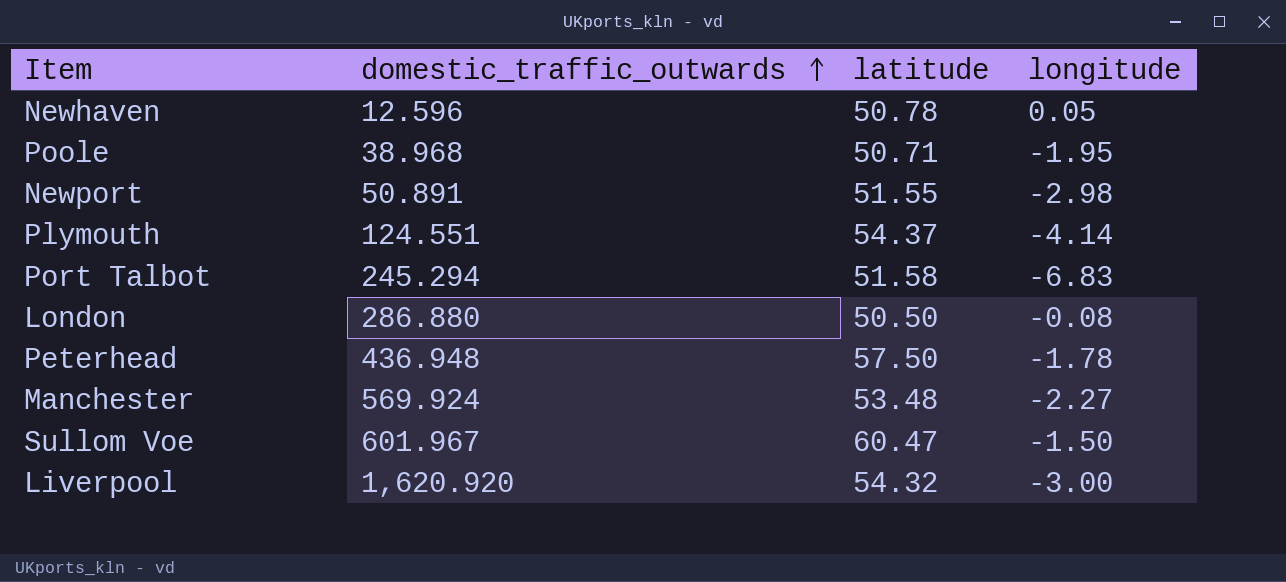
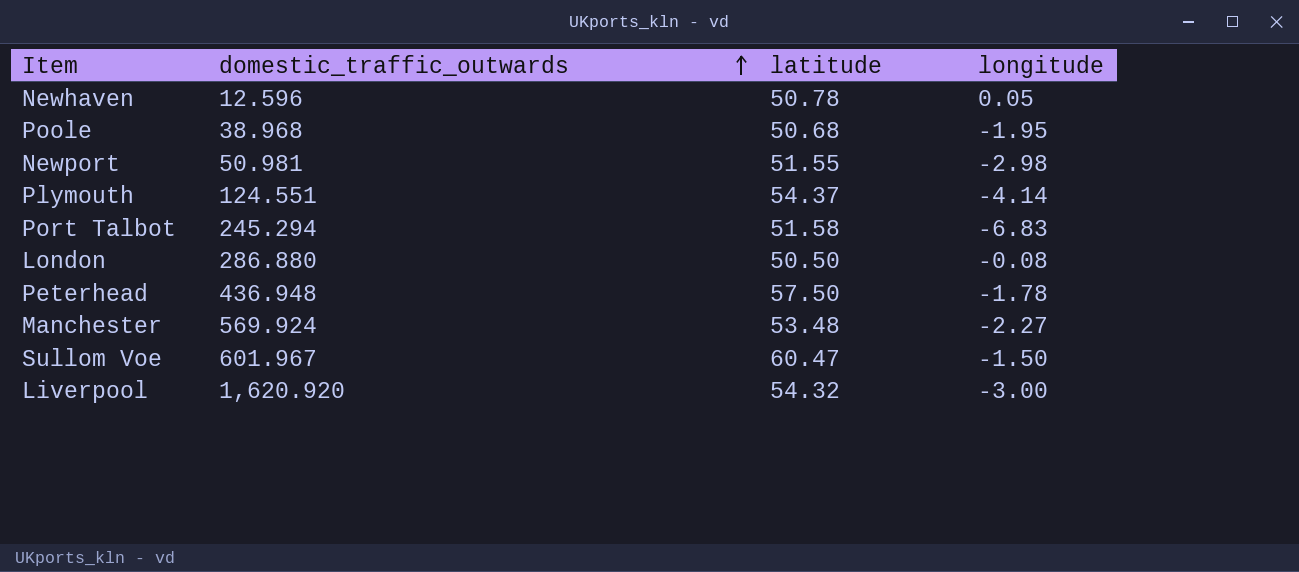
Poole | latitude: 50.71 -> 50.68
Newport | domestic_traffic_outwards: 50.891 -> 50.981

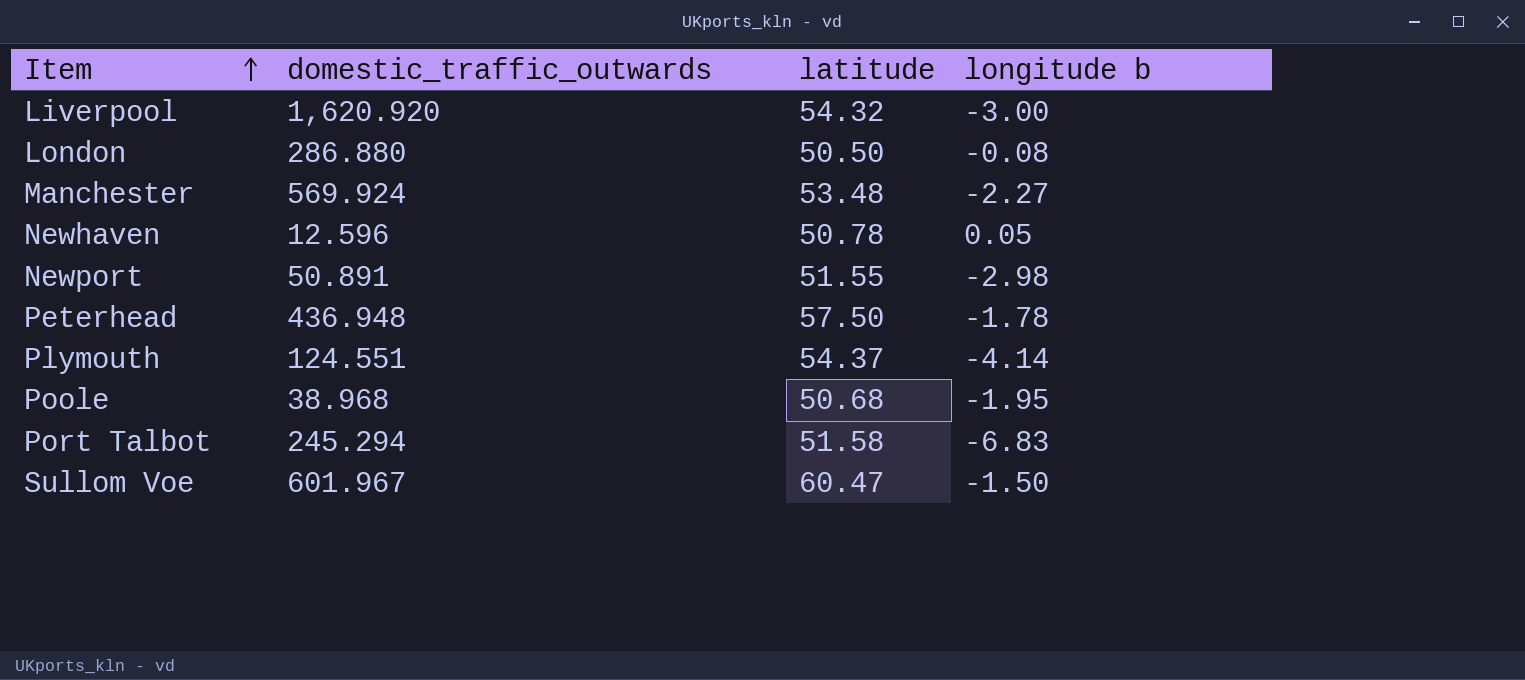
row order: domestic_traffic_outwards ascending -> Item ascending
column name: longitude -> longitude b
Newport | domestic_traffic_outwards: 50.981 -> 50.891

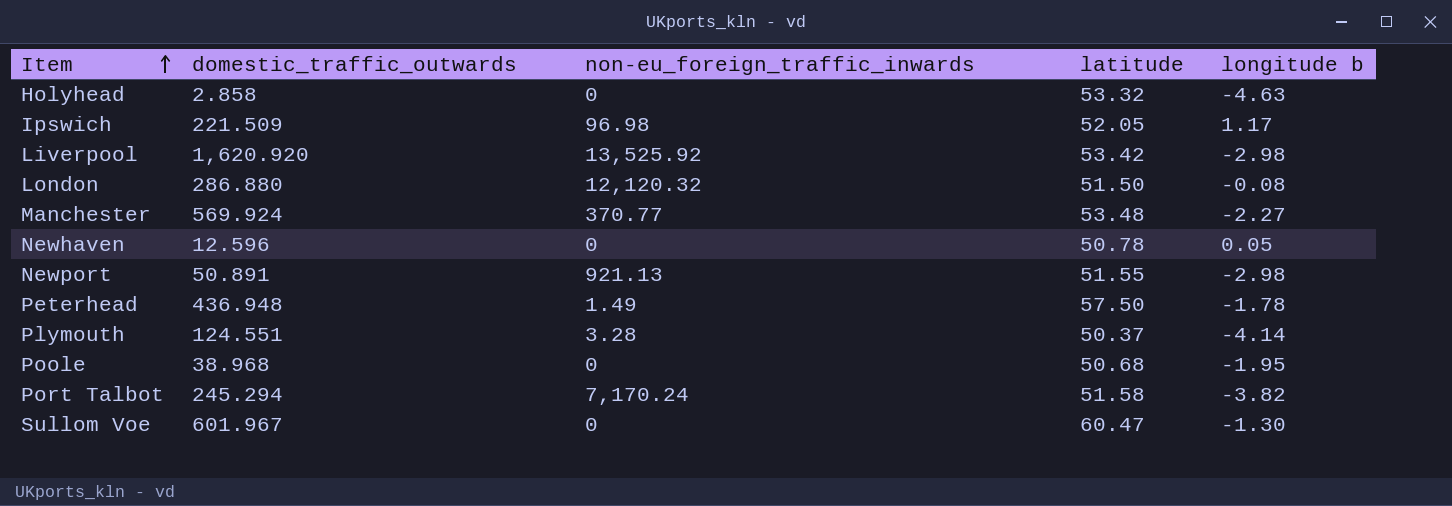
column non-eu_foreign_traffic_inwards | position: none -> 3
row Holyhead: none -> 2.858 | 0 | 53.32 | -4.63
row Ipswich: none -> 221.509 | 96.98 | 52.05 | 1.17
Liverpool | latitude: 54.32 -> 53.42
Liverpool | longitude b: -3.00 -> -2.98
London | latitude: 50.50 -> 51.50
Plymouth | latitude: 54.37 -> 50.37
Port Talbot | longitude b: -6.83 -> -3.82
Sullom Voe | longitude b: -1.50 -> -1.30

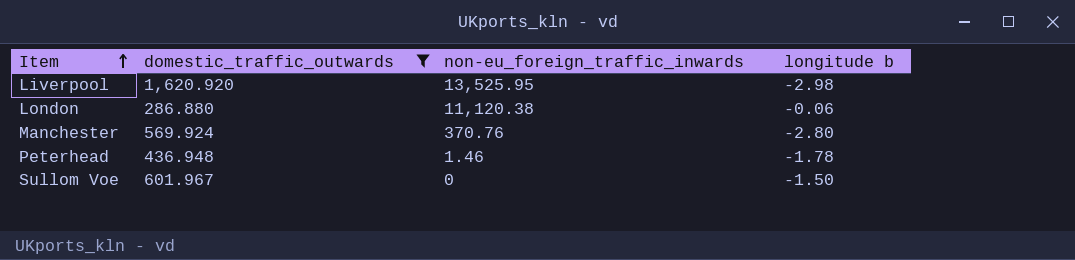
filter: none -> domestic_traffic_outwards >= 286.880
column latitude | position: 4 -> none
Liverpool | non-eu_foreign_traffic_inwards: 13,525.92 -> 13,525.95
London | non-eu_foreign_traffic_inwards: 12,120.32 -> 11,120.38
London | longitude b: -0.08 -> -0.06
Manchester | non-eu_foreign_traffic_inwards: 370.77 -> 370.76
Manchester | longitude b: -2.27 -> -2.80
Peterhead | non-eu_foreign_traffic_inwards: 1.49 -> 1.46
Sullom Voe | longitude b: -1.30 -> -1.50

